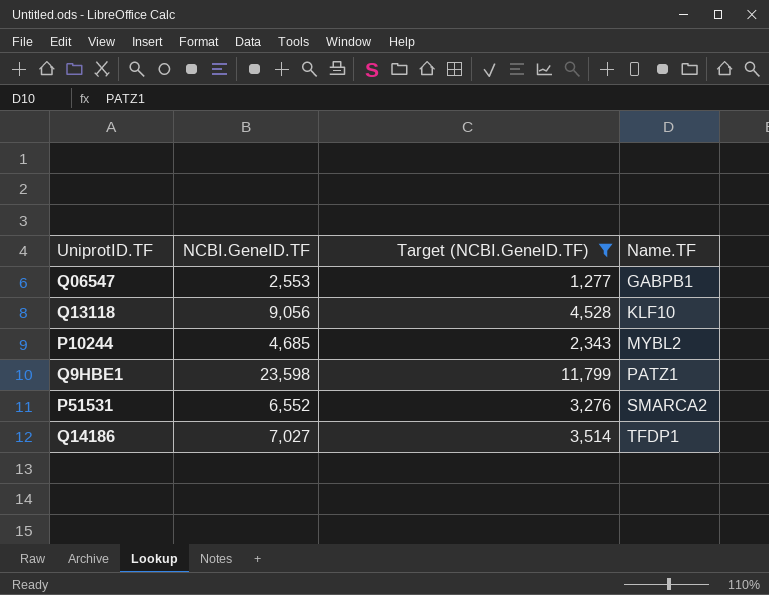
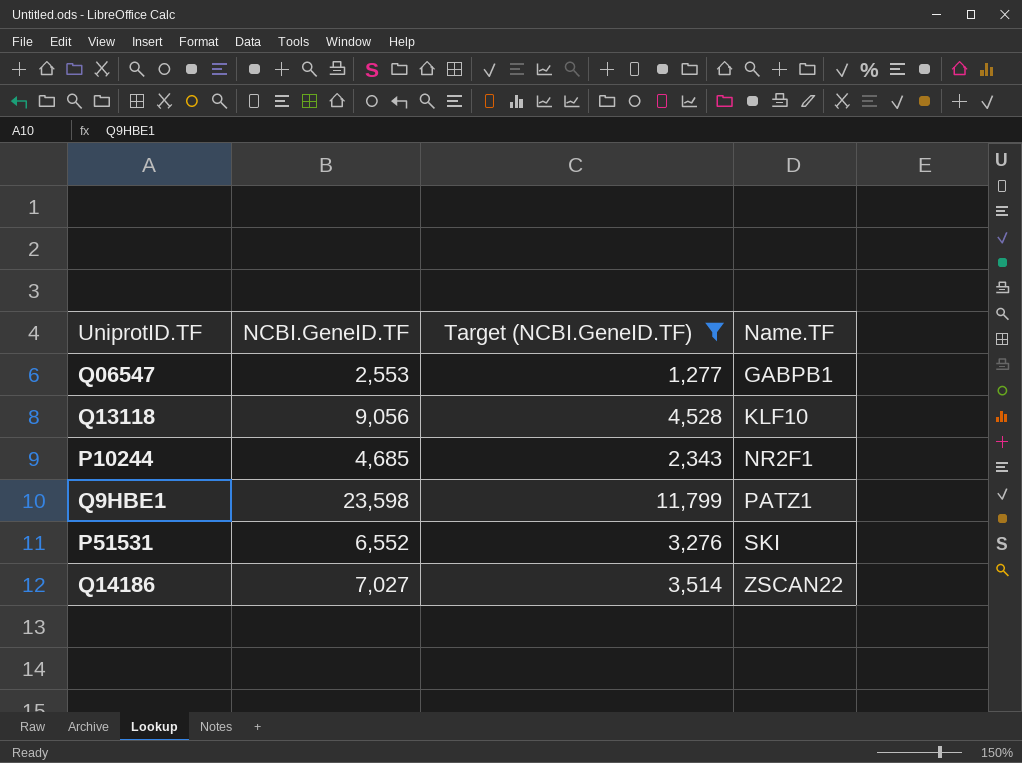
P10244 | Name.TF: MYBL2 -> NR2F1
P51531 | Name.TF: SMARCA2 -> SKI
Q14186 | Name.TF: TFDP1 -> ZSCAN22

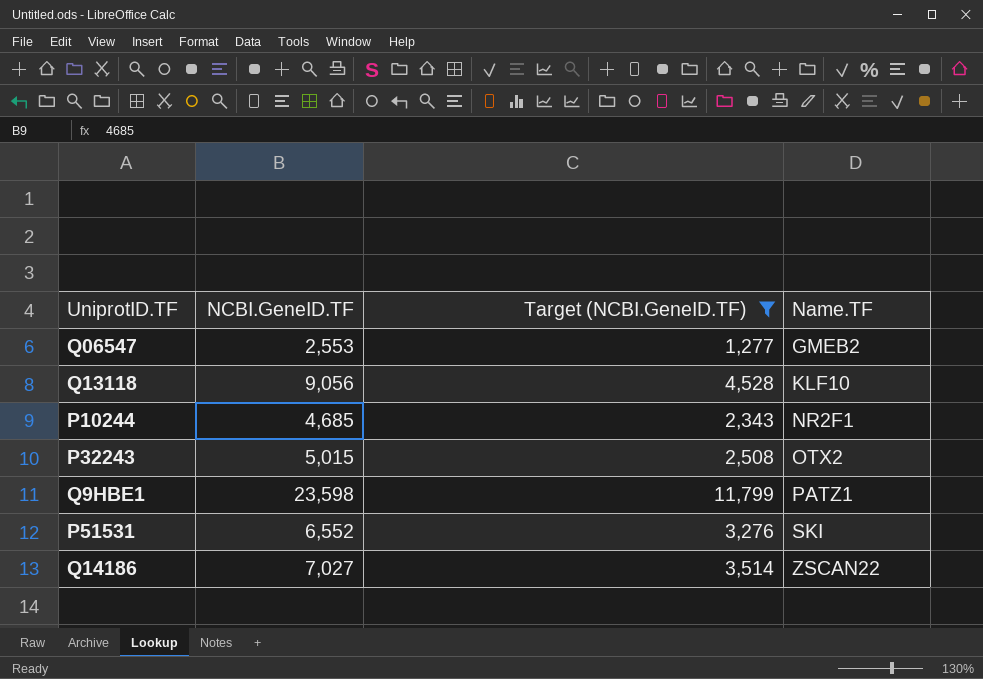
Q06547 | Name.TF: GABPB1 -> GMEB2
row P32243: none -> 5,015 | 2,508 | OTX2

